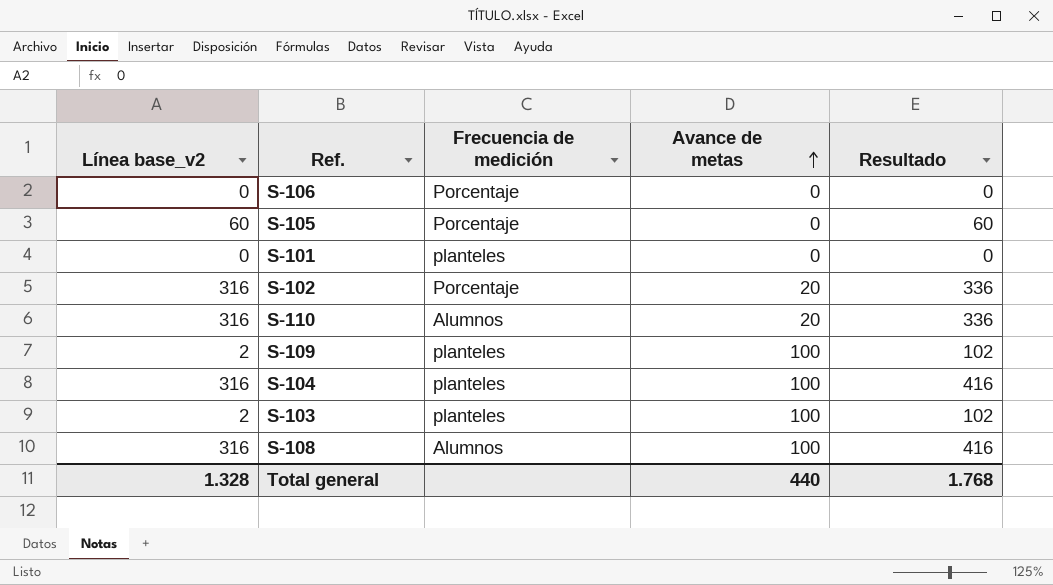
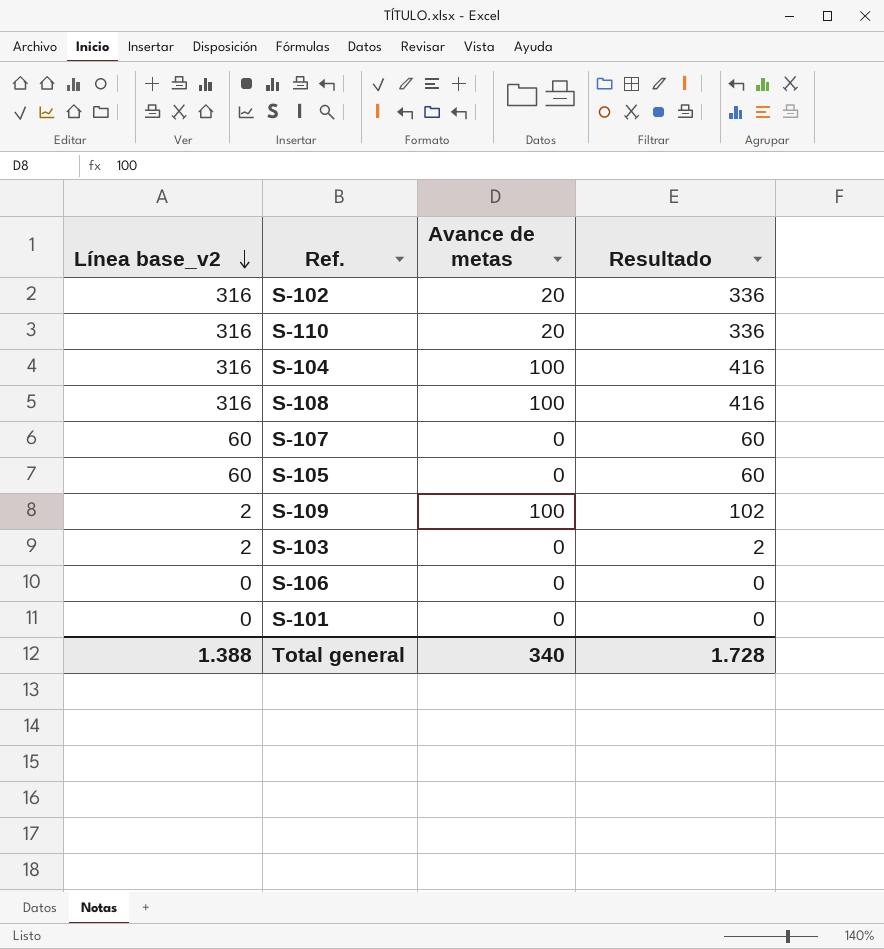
row order: Avance de metas ascending -> Línea base_v2 descending
column Frecuencia de medición | position: 3 -> none
row S-107: none -> 60 | 0 | 60
S-103 | Avance de metas: 100 -> 0
S-103 | Resultado: 102 -> 2
Total general | Línea base_v2: 1.328 -> 1.388
Total general | Avance de metas: 440 -> 340
Total general | Resultado: 1.768 -> 1.728

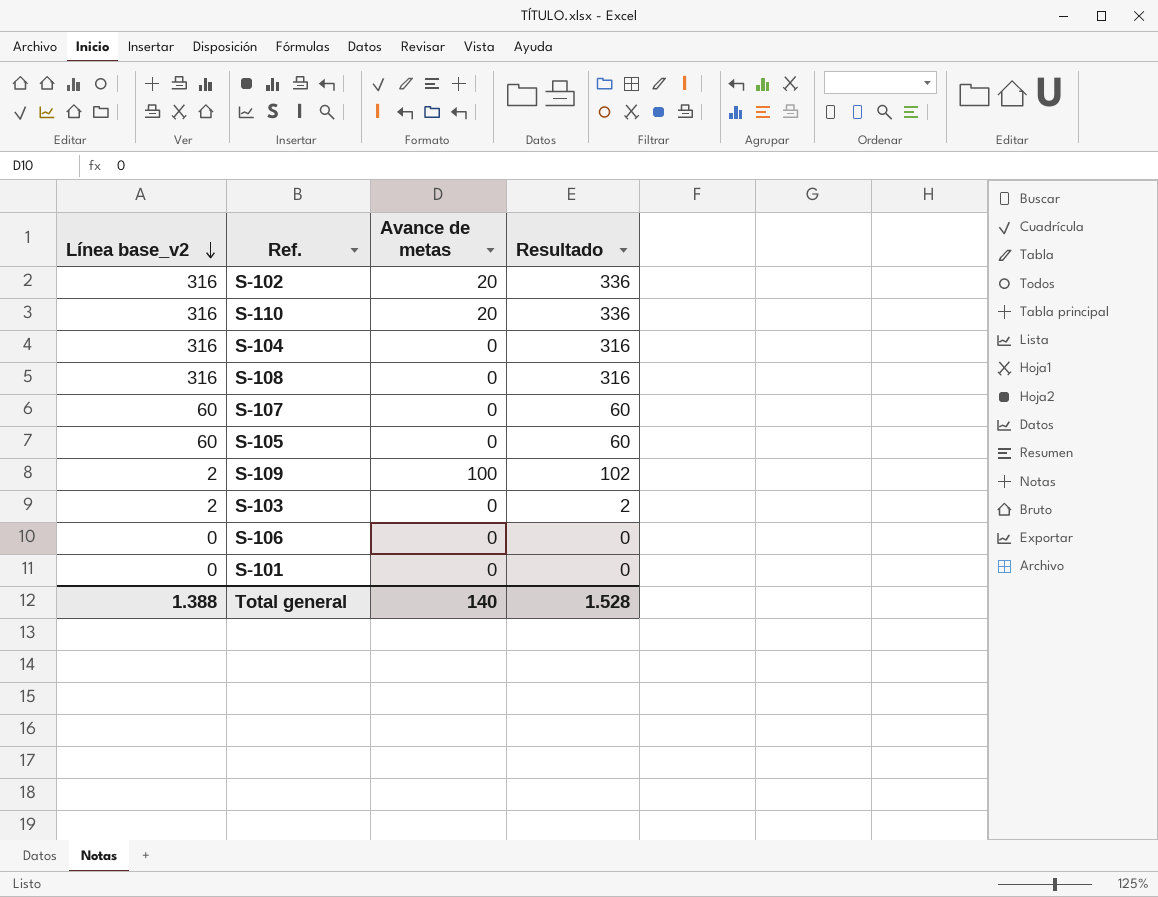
S-104 | Avance de metas: 100 -> 0
S-104 | Resultado: 416 -> 316
S-108 | Avance de metas: 100 -> 0
S-108 | Resultado: 416 -> 316
Total general | Avance de metas: 340 -> 140
Total general | Resultado: 1.728 -> 1.528

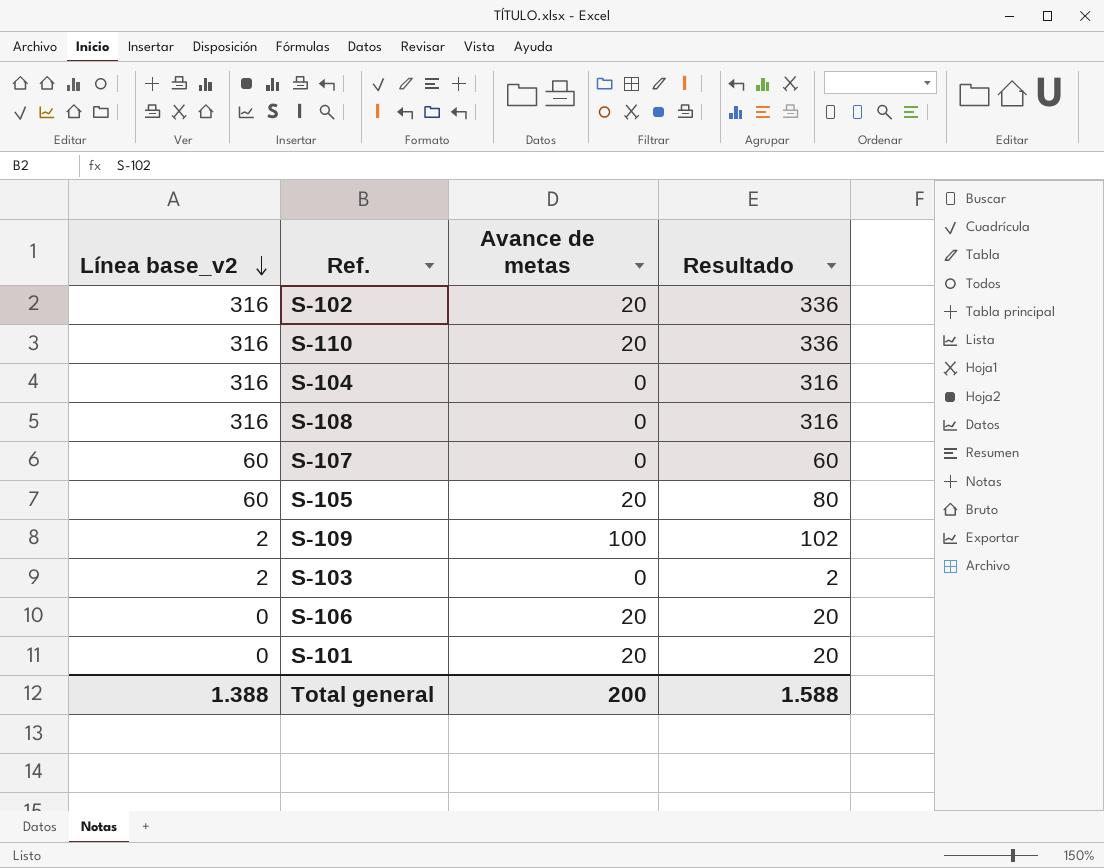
S-105 | Avance de metas: 0 -> 20
S-105 | Resultado: 60 -> 80
S-106 | Avance de metas: 0 -> 20
S-106 | Resultado: 0 -> 20
S-101 | Avance de metas: 0 -> 20
S-101 | Resultado: 0 -> 20
Total general | Avance de metas: 140 -> 200
Total general | Resultado: 1.528 -> 1.588

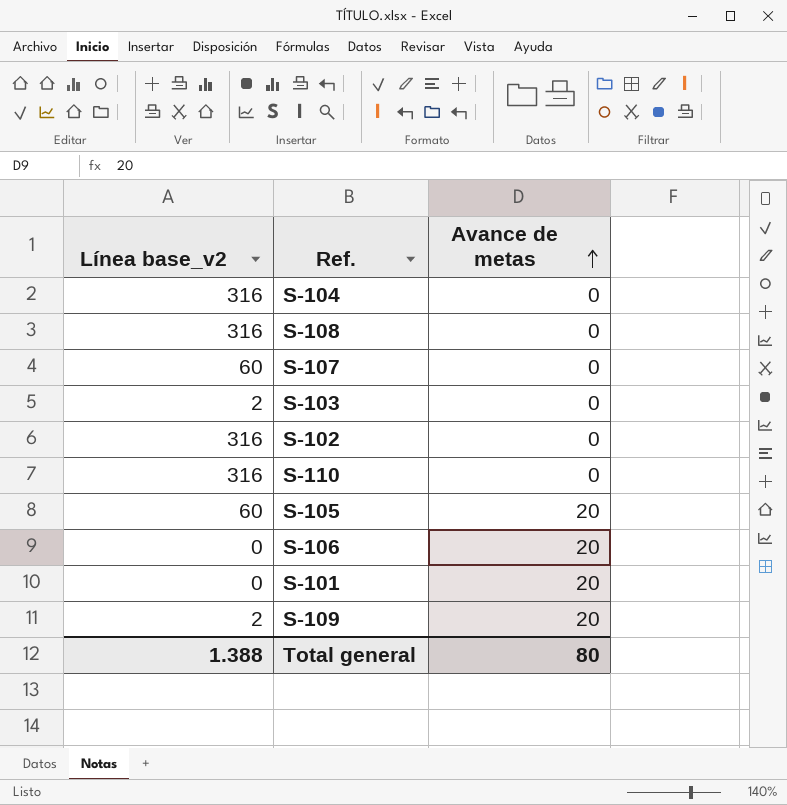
row order: Línea base_v2 descending -> Avance de metas ascending
column Resultado | formula: [Línea base_v2] + [Avance de metas] -> none
S-102 | Avance de metas: 20 -> 0
S-110 | Avance de metas: 20 -> 0
S-109 | Avance de metas: 100 -> 20
Total general | Avance de metas: 200 -> 80

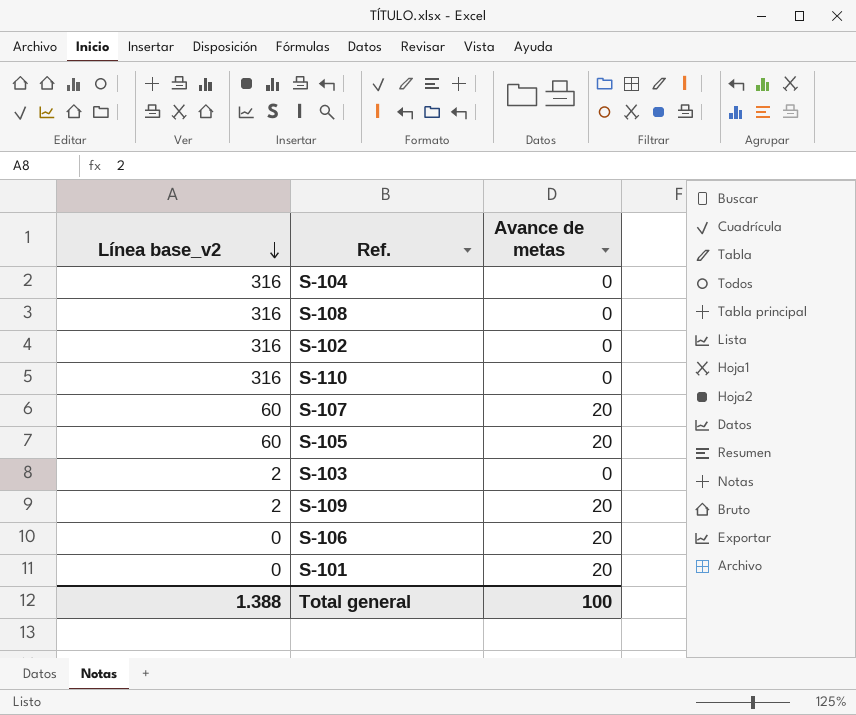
row order: Avance de metas ascending -> Línea base_v2 descending
S-107 | Avance de metas: 0 -> 20
Total general | Avance de metas: 80 -> 100

